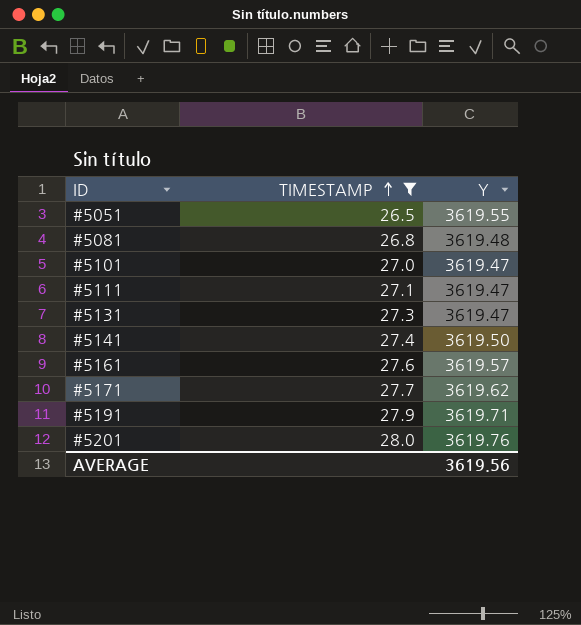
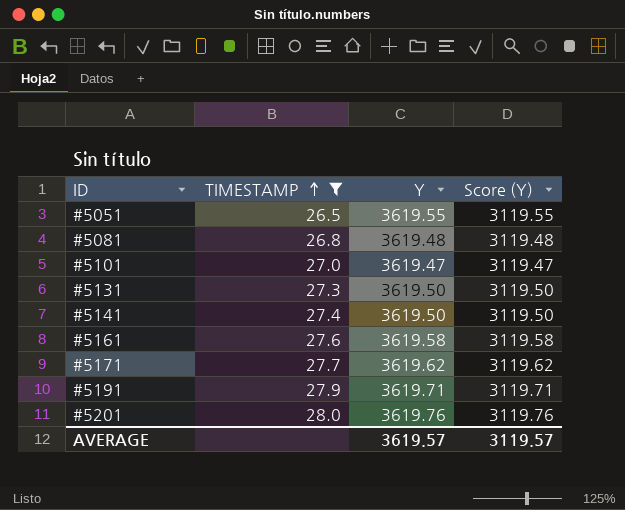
column Score (Y) | formula: none -> [Y] - 500
row #5111: 27.1 | 3619.47 -> none
#5131 | Y: 3619.47 -> 3619.50
#5161 | Y: 3619.57 -> 3619.58
AVERAGE | Y: 3619.56 -> 3619.57

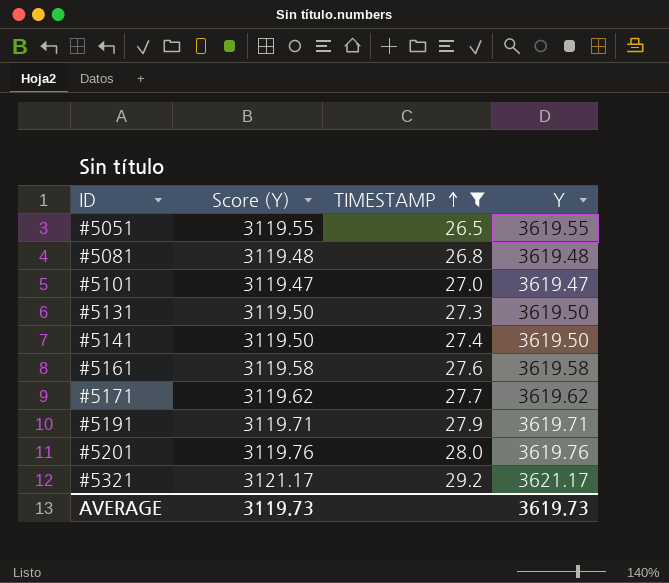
column Score (Y) | position: 4 -> 2
row #5321: none -> 3121.17 | 29.2 | 3621.17
AVERAGE | Score (Y): 3119.57 -> 3119.73
AVERAGE | Y: 3619.57 -> 3619.73

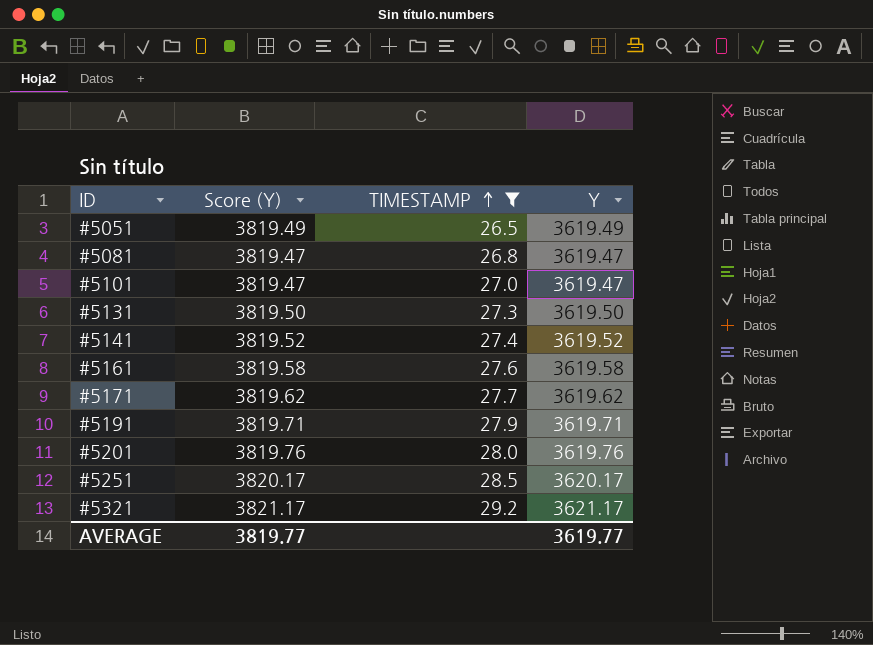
column Score (Y) | formula: [Y] - 500 -> [Y] + 200
#5051 | Y: 3619.55 -> 3619.49
#5081 | Y: 3619.48 -> 3619.47
#5141 | Y: 3619.50 -> 3619.52
row #5251: none -> 3820.17 | 28.5 | 3620.17
AVERAGE | Score (Y): 3119.73 -> 3819.77
AVERAGE | Y: 3619.73 -> 3619.77

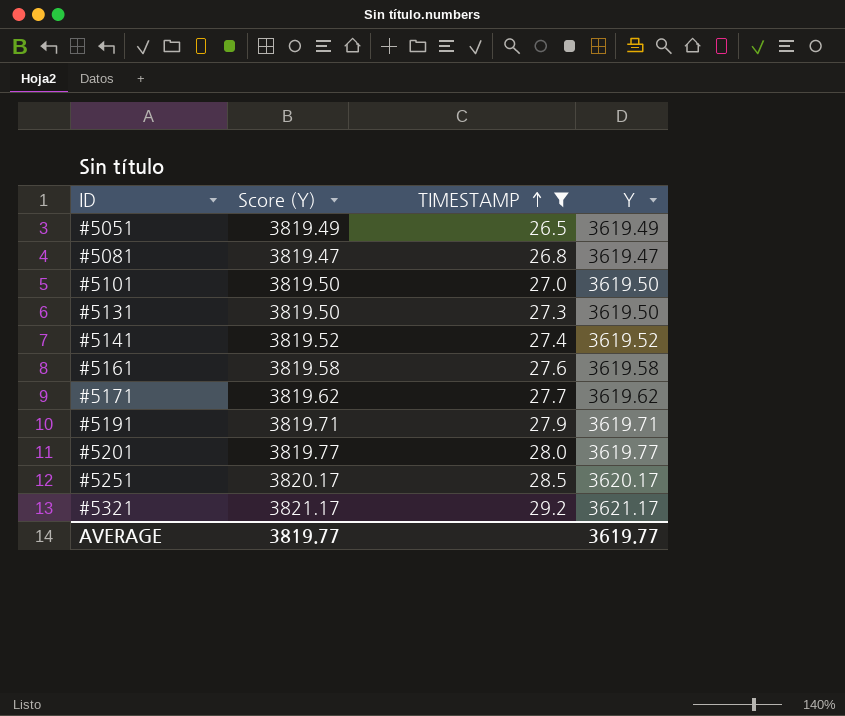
#5101 | Score (Y): 3819.47 -> 3819.50
#5101 | Y: 3619.47 -> 3619.50
#5201 | Score (Y): 3819.76 -> 3819.77
#5201 | Y: 3619.76 -> 3619.77

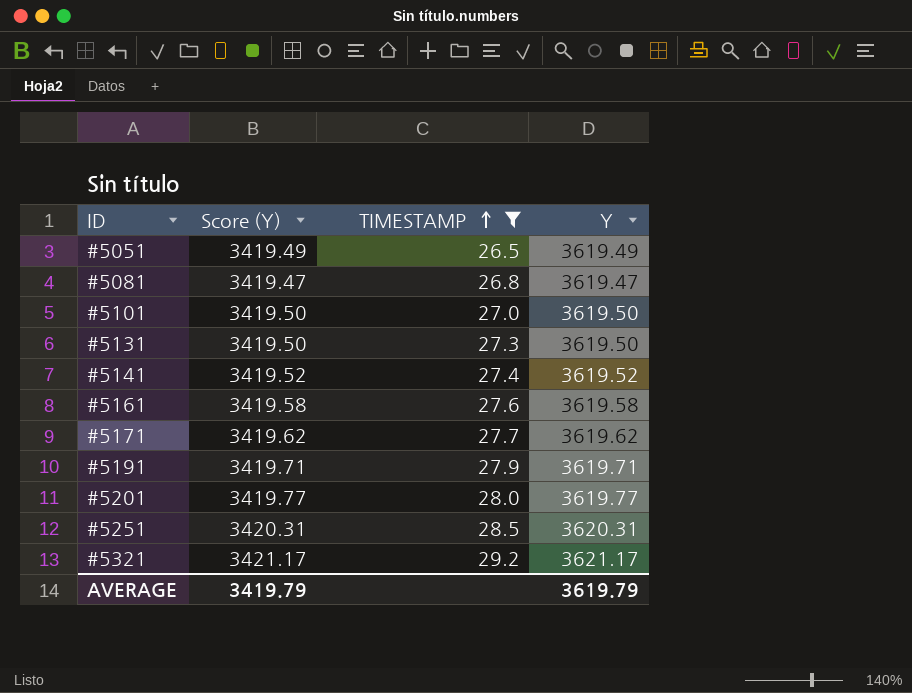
column Score (Y) | formula: [Y] + 200 -> [Y] - 200
#5251 | Y: 3620.17 -> 3620.31
AVERAGE | Score (Y): 3819.77 -> 3419.79
AVERAGE | Y: 3619.77 -> 3619.79

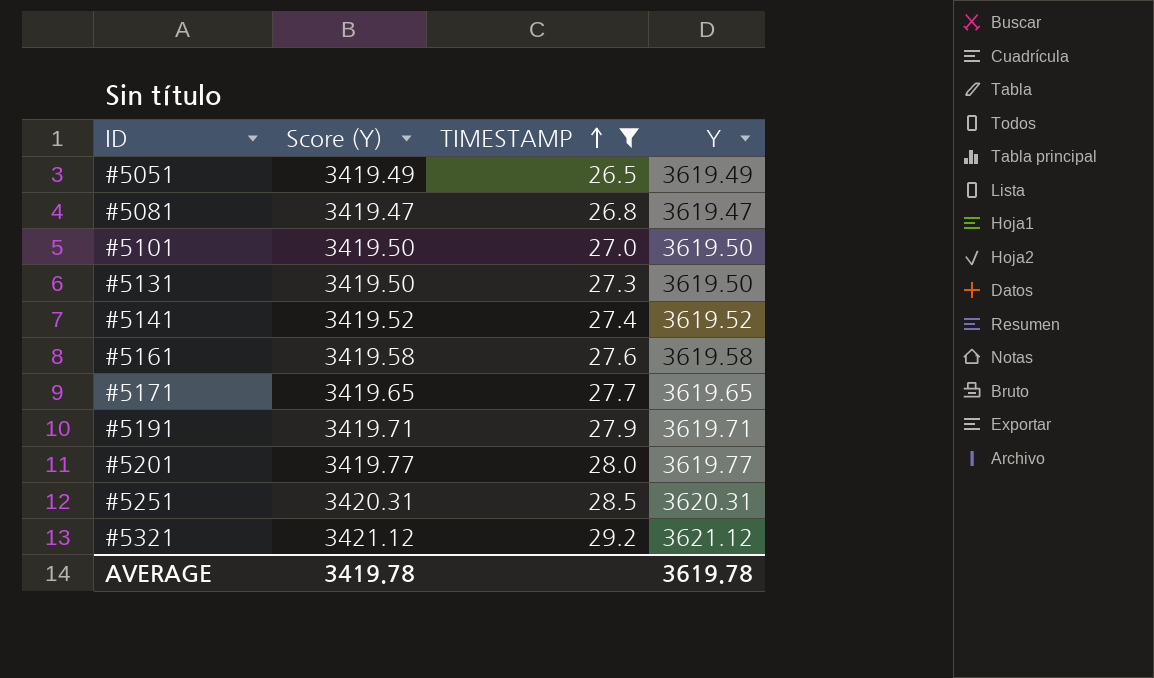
#5171 | Score (Y): 3419.62 -> 3419.65
#5171 | Y: 3619.62 -> 3619.65
#5321 | Score (Y): 3421.17 -> 3421.12
#5321 | Y: 3621.17 -> 3621.12
AVERAGE | Score (Y): 3419.79 -> 3419.78
AVERAGE | Y: 3619.79 -> 3619.78

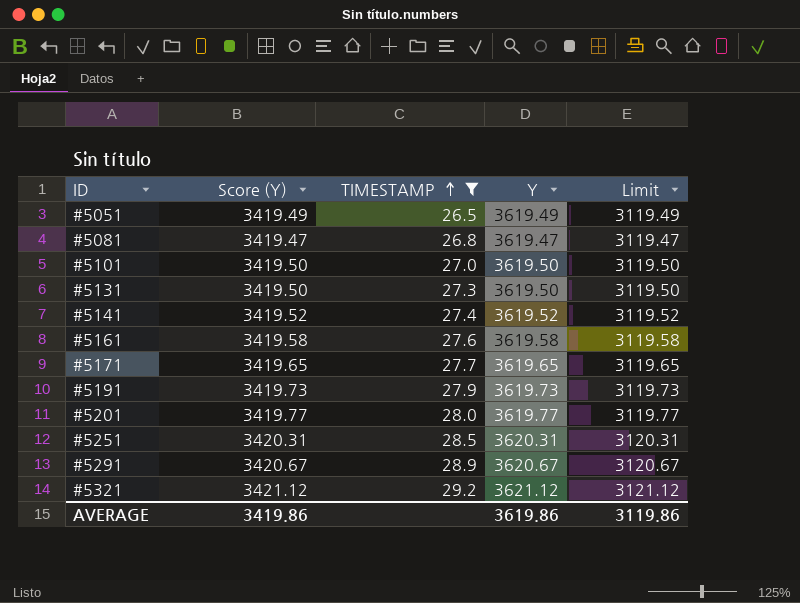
column Limit | formula: none -> [Y] - 500
#5191 | Score (Y): 3419.71 -> 3419.73
#5191 | Y: 3619.71 -> 3619.73
row #5291: none -> 3420.67 | 28.9 | 3620.67 | 3120.67
AVERAGE | Score (Y): 3419.78 -> 3419.86
AVERAGE | Y: 3619.78 -> 3619.86

